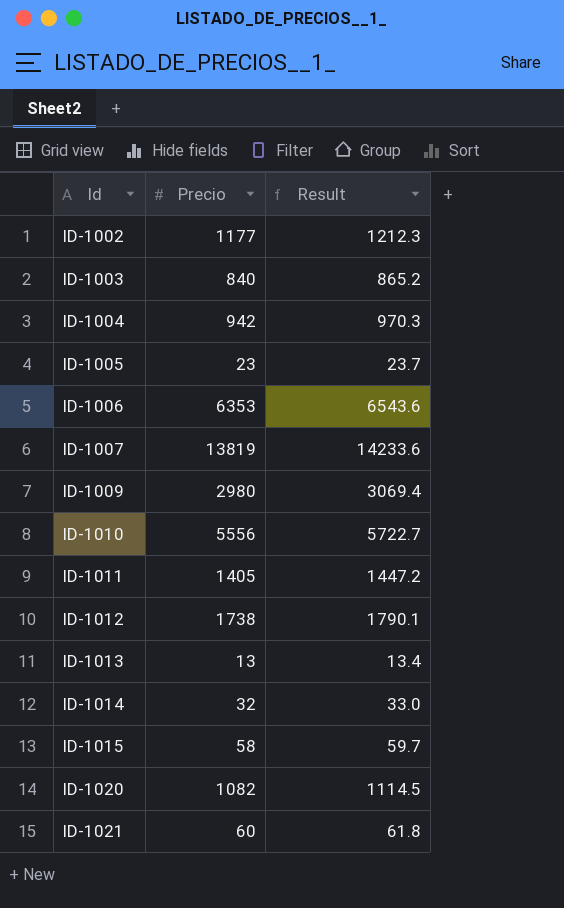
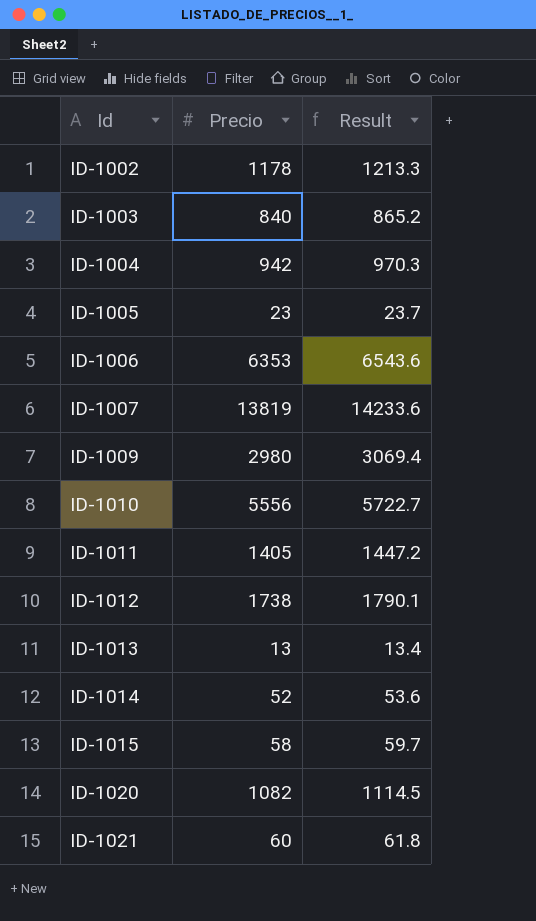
ID-1002 | Precio: 1177 -> 1178
ID-1002 | Result: 1212.3 -> 1213.3
ID-1014 | Precio: 32 -> 52
ID-1014 | Result: 33.0 -> 53.6

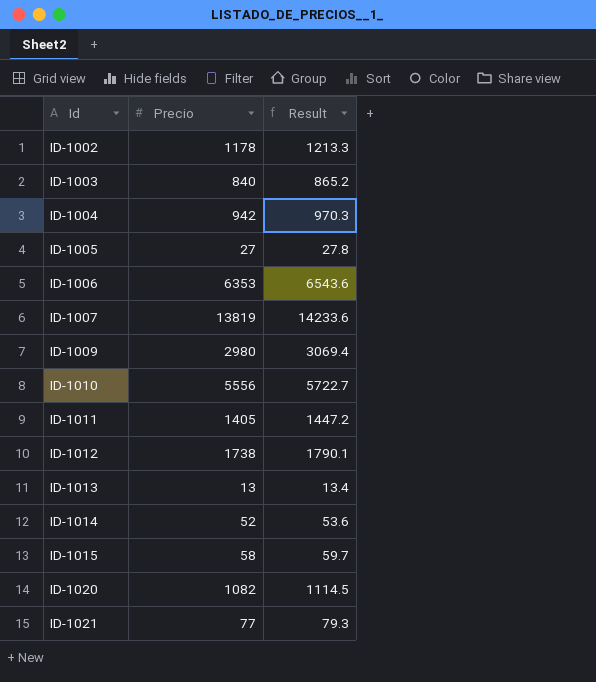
ID-1005 | Precio: 23 -> 27
ID-1005 | Result: 23.7 -> 27.8
ID-1021 | Precio: 60 -> 77
ID-1021 | Result: 61.8 -> 79.3

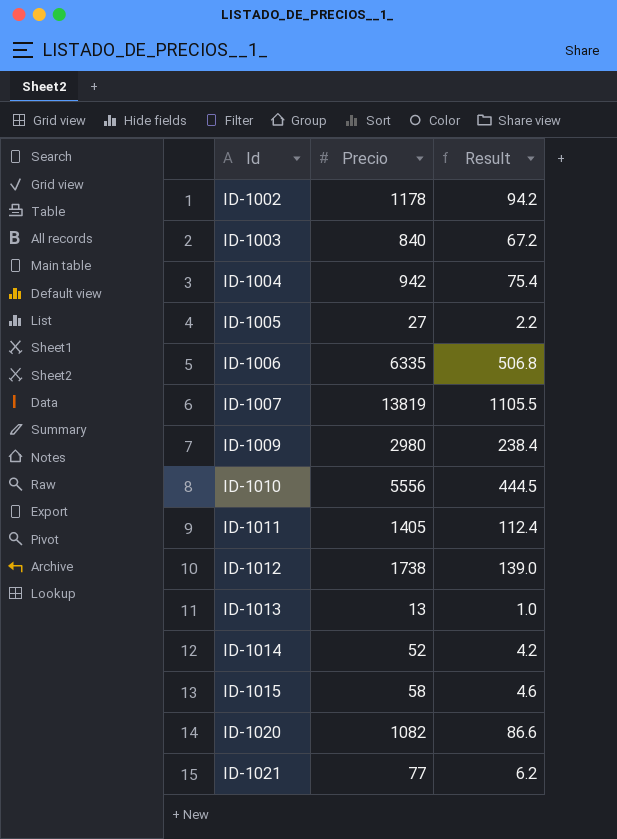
column Result | formula: [Precio] * 1.03 -> [Precio] * 0.08
ID-1006 | Precio: 6353 -> 6335

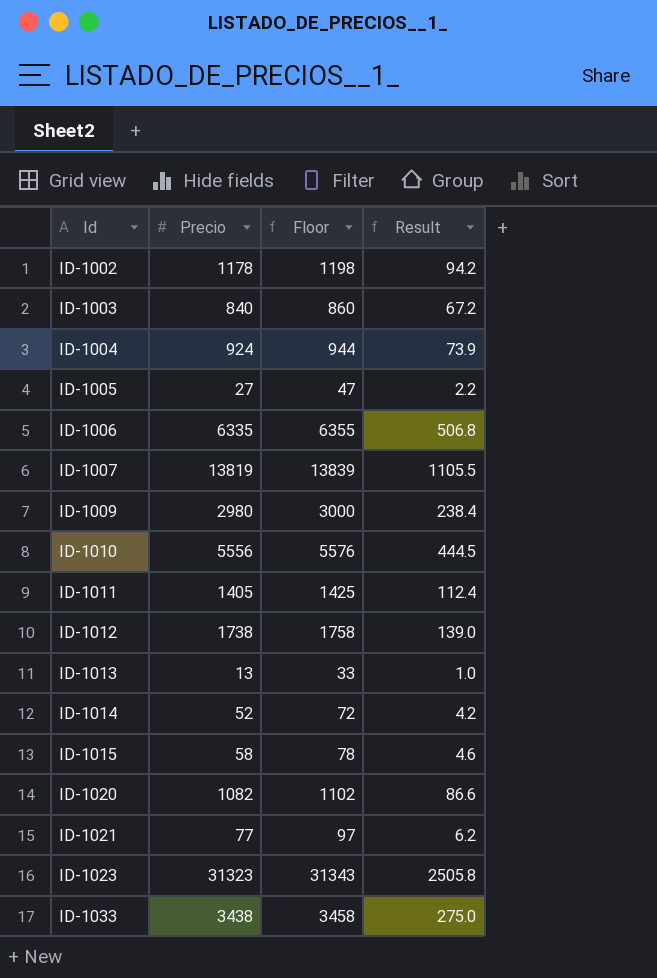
column Floor | formula: none -> [Precio] + 20
ID-1004 | Precio: 942 -> 924
ID-1004 | Result: 75.4 -> 73.9
row ID-1023: none -> 31323 | 31343 | 2505.8
row ID-1033: none -> 3438 | 3458 | 275.0

